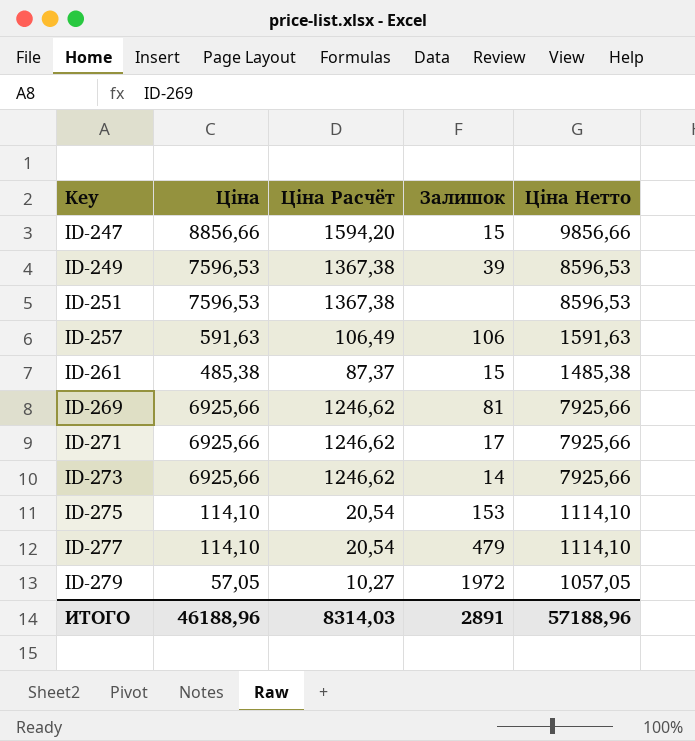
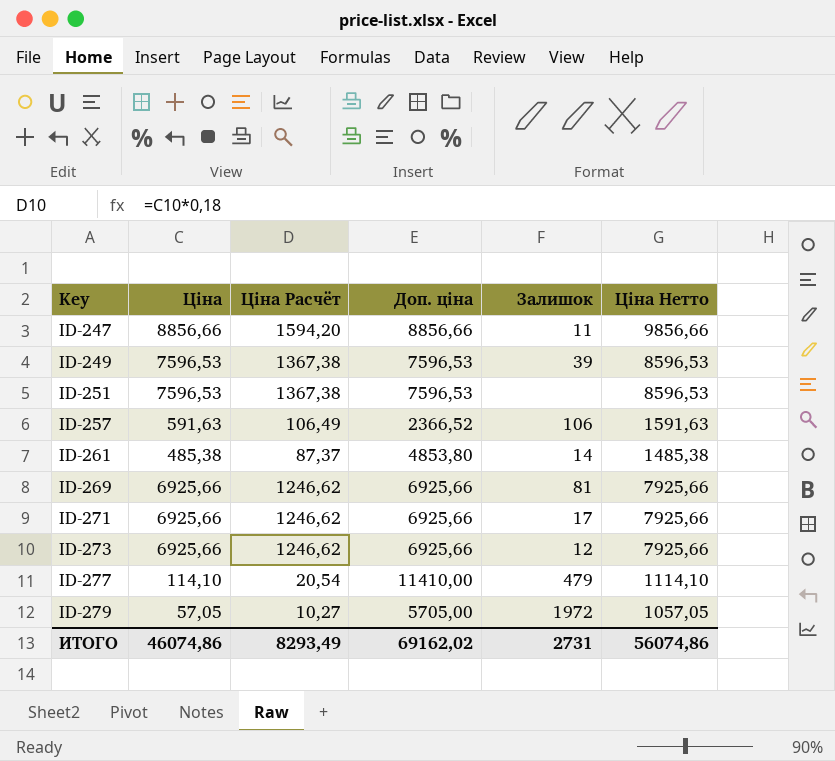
column Доп. ціна | position: none -> 4
row ID-275: 114,10 | 20,54 | 153 | 1114,10 -> none
ID-247 | Залишок: 15 -> 11
ID-261 | Залишок: 15 -> 14
ID-273 | Залишок: 14 -> 12
ИТОГО | Ціна: 46188,96 -> 46074,86
ИТОГО | Ціна Расчёт: 8314,03 -> 8293,49
ИТОГО | Залишок: 2891 -> 2731
ИТОГО | Ціна Нетто: 57188,96 -> 56074,86

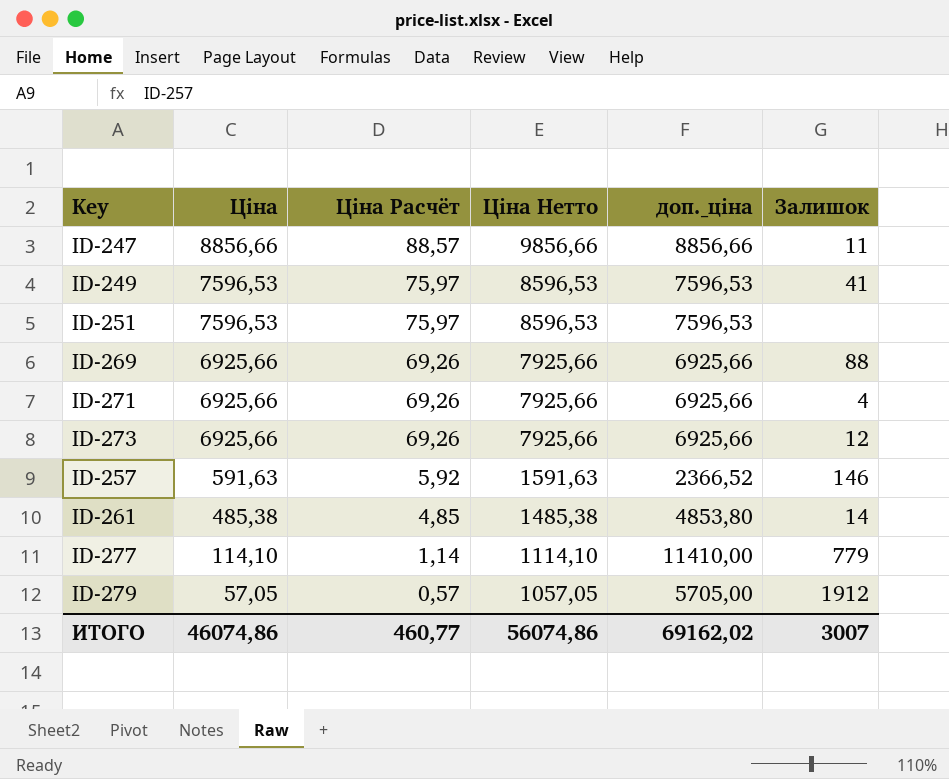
row order: Key ascending -> Ціна descending
column Ціна Расчёт | formula: [Ціна] * 0,18 -> [Ціна] * 0,01
column Ціна Нетто | position: 6 -> 4
column name: Доп. ціна -> доп._ціна
ID-249 | Залишок: 39 -> 41
ID-269 | Залишок: 81 -> 88
ID-271 | Залишок: 17 -> 4
ID-257 | Залишок: 106 -> 146
ID-277 | Залишок: 479 -> 779
ID-279 | Залишок: 1972 -> 1912
ИТОГО | Ціна Расчёт: 8293,49 -> 460,77
ИТОГО | Залишок: 2731 -> 3007

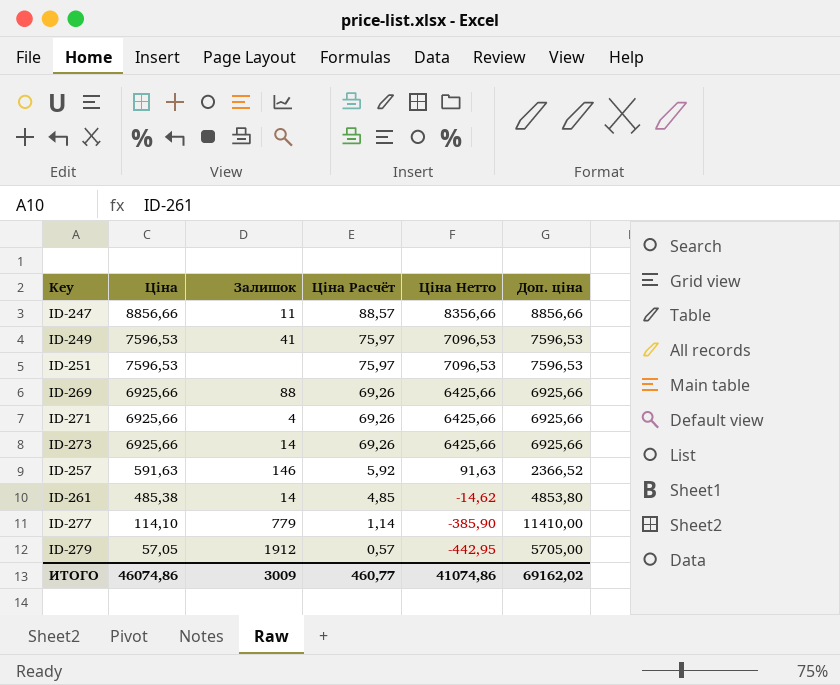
column Залишок | position: 6 -> 3
column Ціна Нетто | formula: [Ціна] + 1000 -> [Ціна] - 500
column name: доп._ціна -> Доп. ціна
ID-273 | Залишок: 12 -> 14
ИТОГО | Залишок: 3007 -> 3009
ИТОГО | Ціна Нетто: 56074,86 -> 41074,86

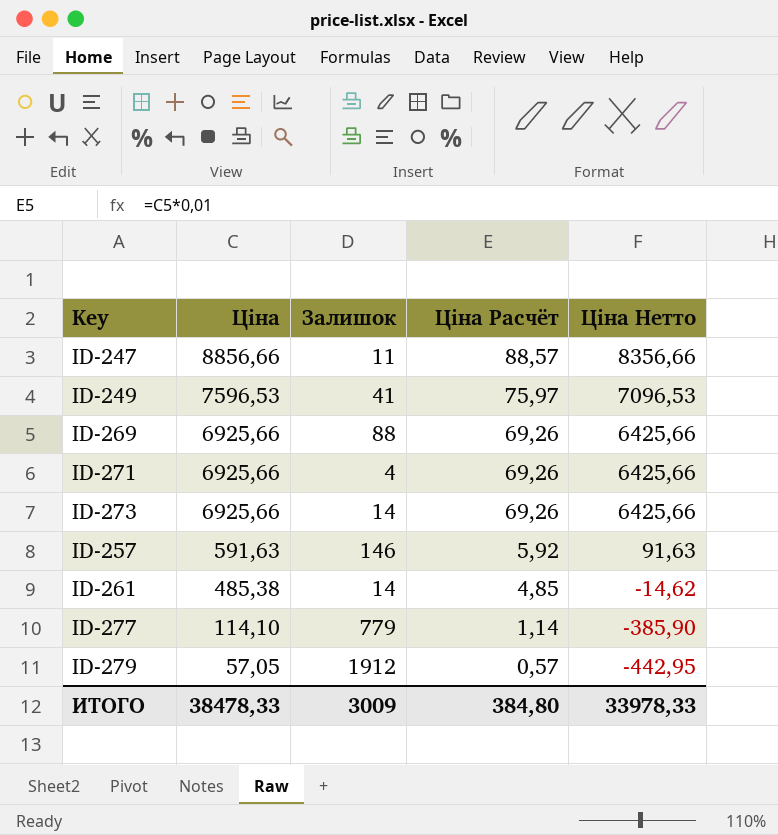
column Доп. ціна | position: 6 -> none
row ID-251: 7596,53 | none | 75,97 | 7096,53 | 7596,53 -> none
ИТОГО | Ціна: 46074,86 -> 38478,33
ИТОГО | Ціна Расчёт: 460,77 -> 384,80
ИТОГО | Ціна Нетто: 41074,86 -> 33978,33

